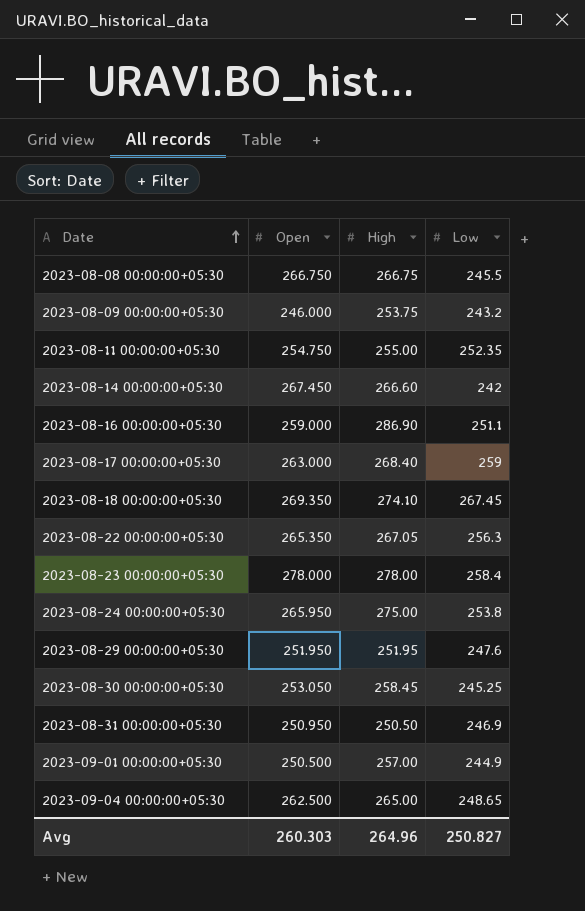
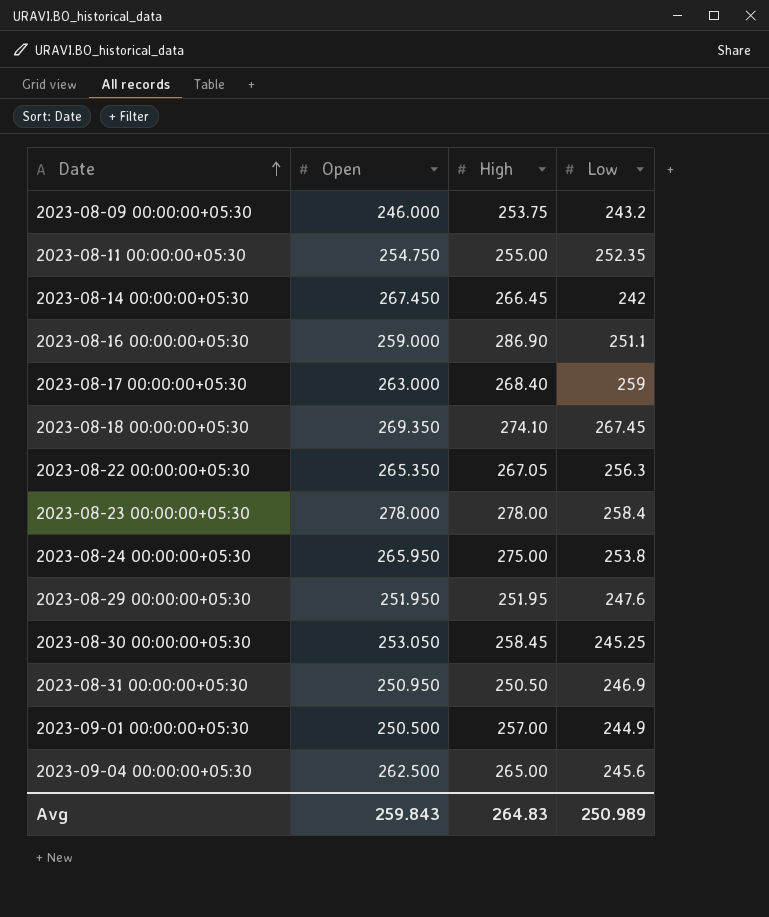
row 2023-08-08 00:00:00+05:30: 266.750 | 266.75 | 245.5 -> none
2023-08-14 00:00:00+05:30 | High: 266.60 -> 266.45
2023-09-04 00:00:00+05:30 | Low: 248.65 -> 245.6
Avg | Open: 260.303 -> 259.843
Avg | High: 264.96 -> 264.83
Avg | Low: 250.827 -> 250.989

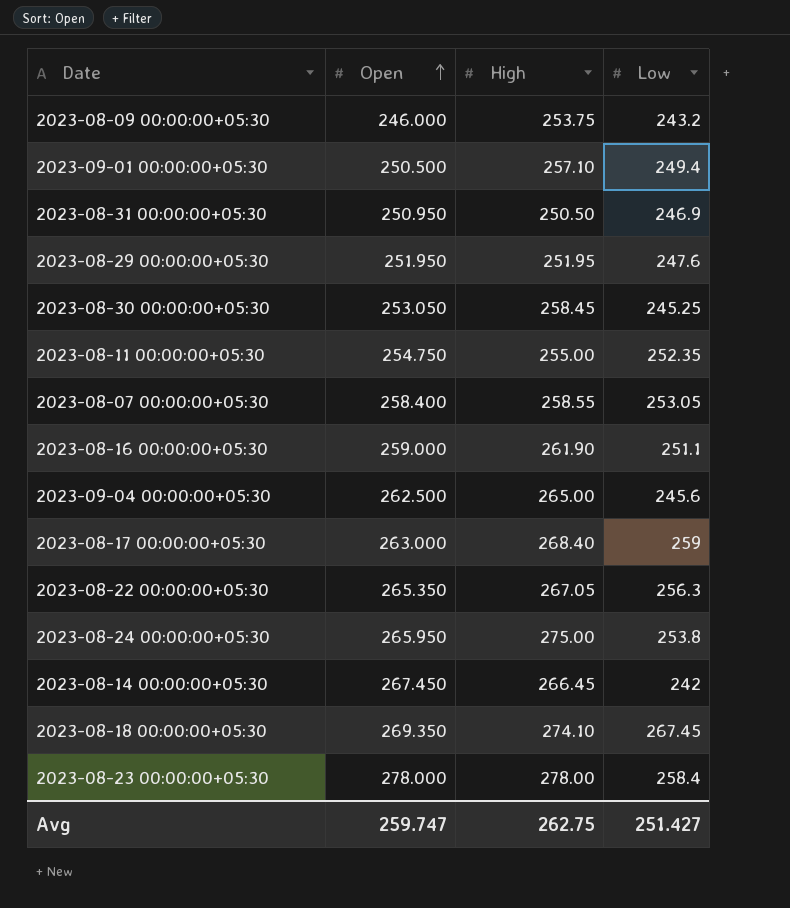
row order: Date ascending -> Open ascending
2023-09-01 00:00:00+05:30 | High: 257.00 -> 257.10
2023-09-01 00:00:00+05:30 | Low: 244.9 -> 249.4
row 2023-08-07 00:00:00+05:30: none -> 258.400 | 258.55 | 253.05
2023-08-16 00:00:00+05:30 | High: 286.90 -> 261.90
Avg | Open: 259.843 -> 259.747
Avg | High: 264.83 -> 262.75
Avg | Low: 250.989 -> 251.427

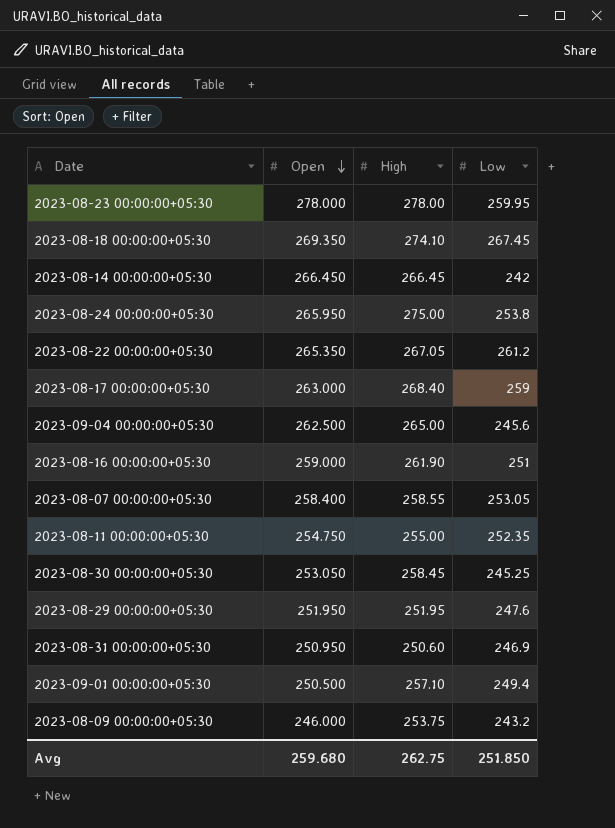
row order: Open ascending -> Open descending
2023-08-23 00:00:00+05:30 | Low: 258.4 -> 259.95
2023-08-14 00:00:00+05:30 | Open: 267.450 -> 266.450
2023-08-22 00:00:00+05:30 | Low: 256.3 -> 261.2
2023-08-16 00:00:00+05:30 | Low: 251.1 -> 251
2023-08-31 00:00:00+05:30 | High: 250.50 -> 250.60
Avg | Open: 259.747 -> 259.680
Avg | Low: 251.427 -> 251.850

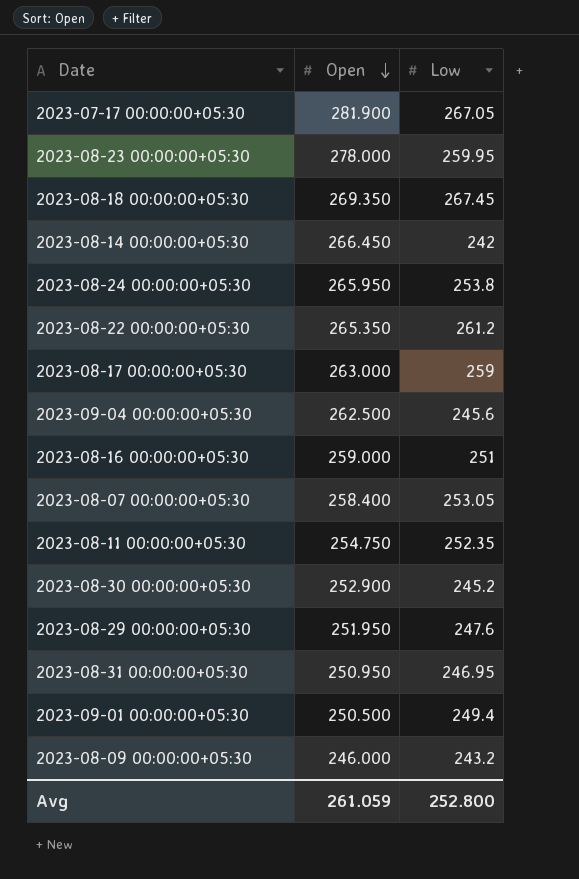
column High | position: 3 -> none
row 2023-07-17 00:00:00+05:30: none -> 281.900 | 267.05
2023-08-30 00:00:00+05:30 | Open: 253.050 -> 252.900
2023-08-30 00:00:00+05:30 | Low: 245.25 -> 245.2
2023-08-31 00:00:00+05:30 | Low: 246.9 -> 246.95
Avg | Open: 259.680 -> 261.059
Avg | Low: 251.850 -> 252.800

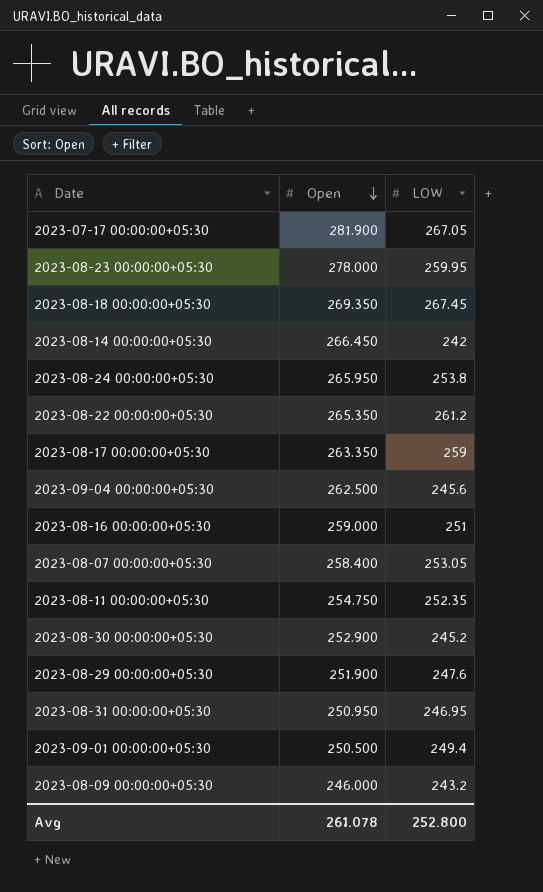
column name: Low -> LOW
2023-08-17 00:00:00+05:30 | Open: 263.000 -> 263.350
2023-08-29 00:00:00+05:30 | Open: 251.950 -> 251.900
Avg | Open: 261.059 -> 261.078

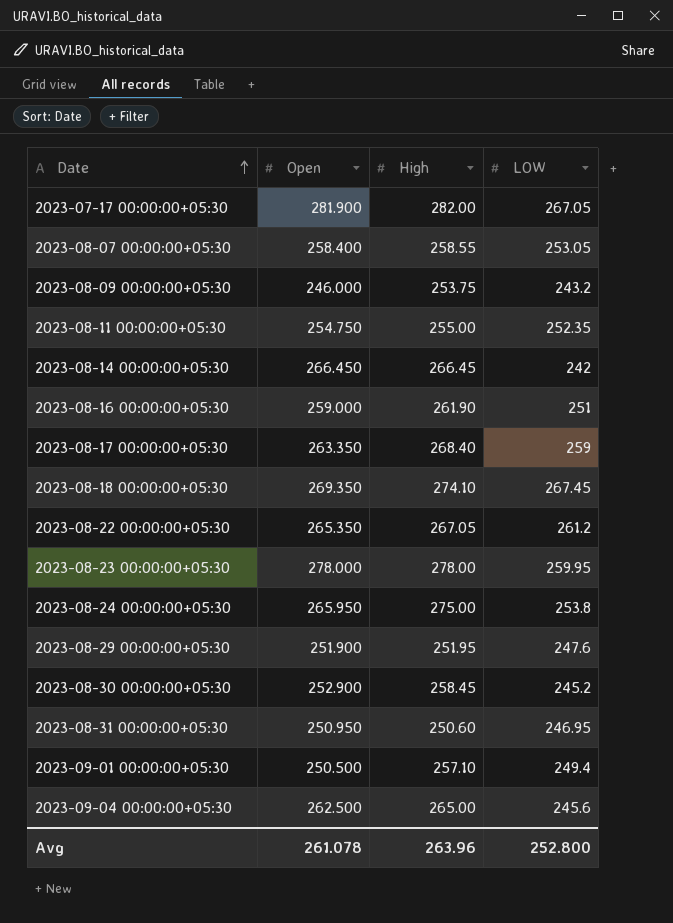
row order: Open descending -> Date ascending
column High | position: none -> 3

